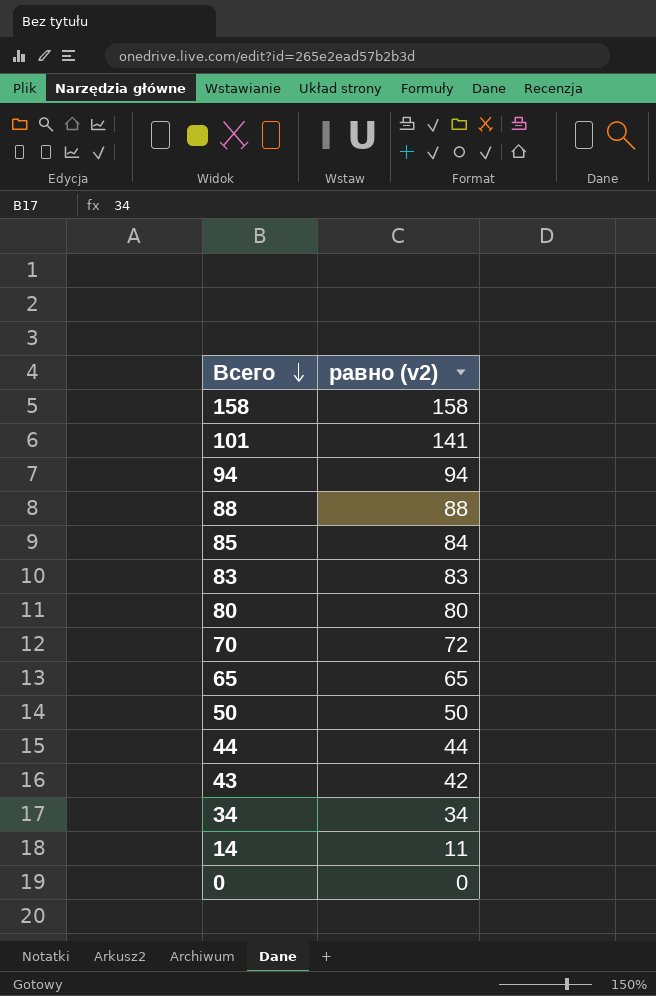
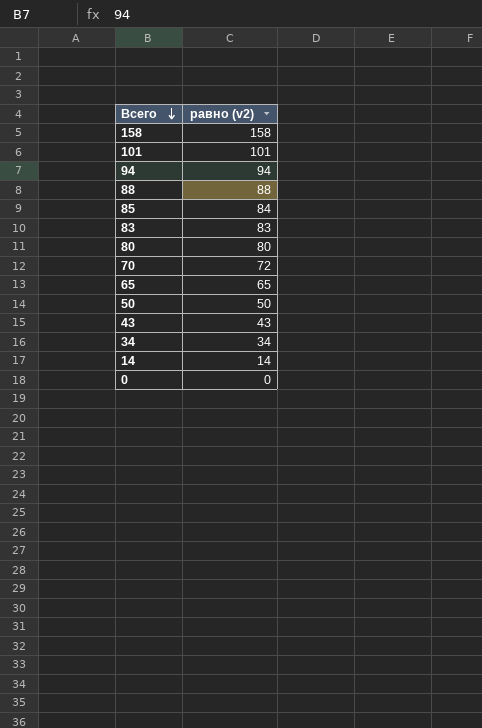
row 44: 44 -> none
101 | равно (v2): 141 -> 101
43 | равно (v2): 42 -> 43
14 | равно (v2): 11 -> 14

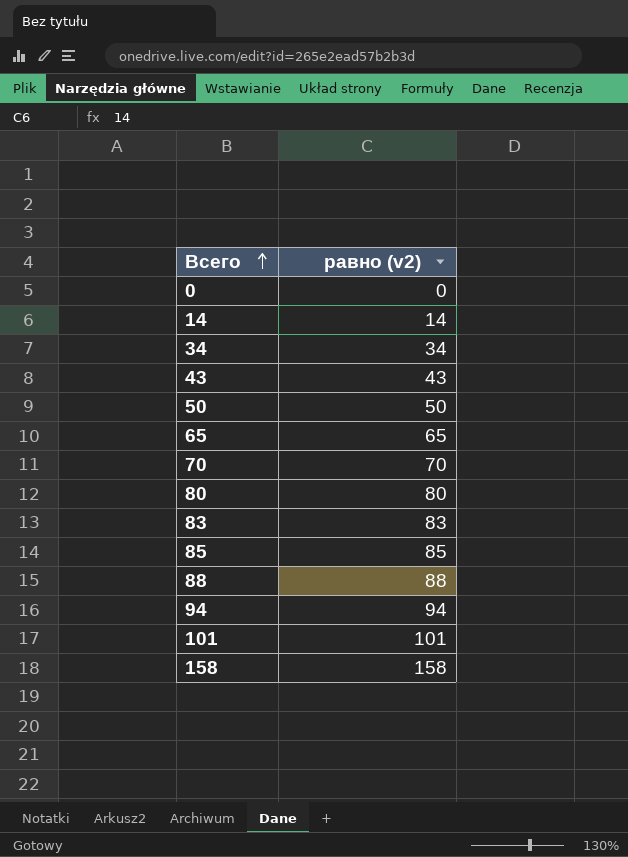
row order: Всего descending -> Всего ascending
70 | равно (v2): 72 -> 70
85 | равно (v2): 84 -> 85

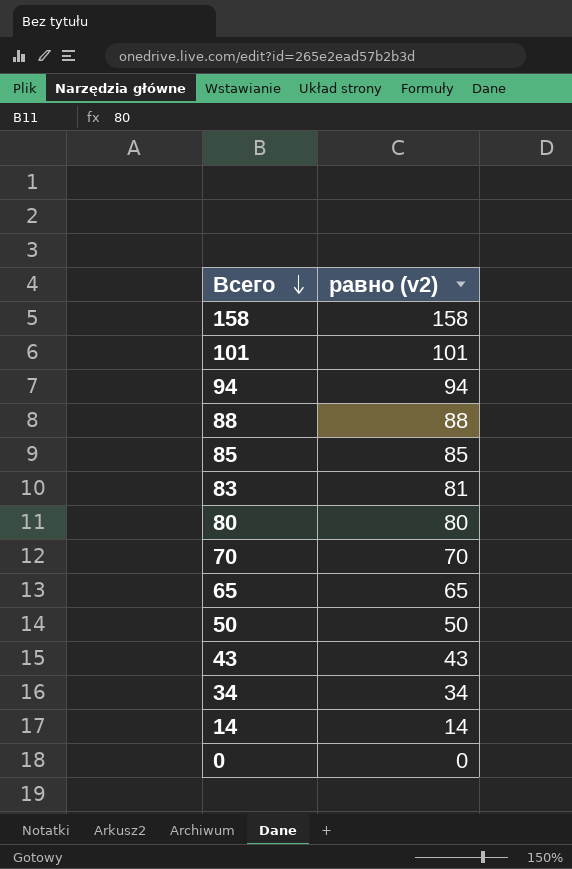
row order: Всего ascending -> Всего descending
83 | равно (v2): 83 -> 81

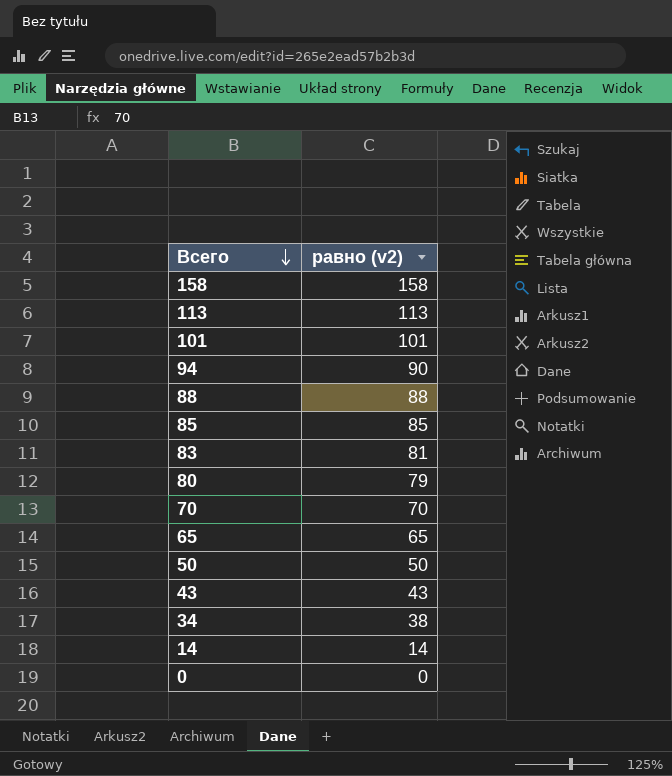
row 113: none -> 113
94 | равно (v2): 94 -> 90
80 | равно (v2): 80 -> 79
34 | равно (v2): 34 -> 38

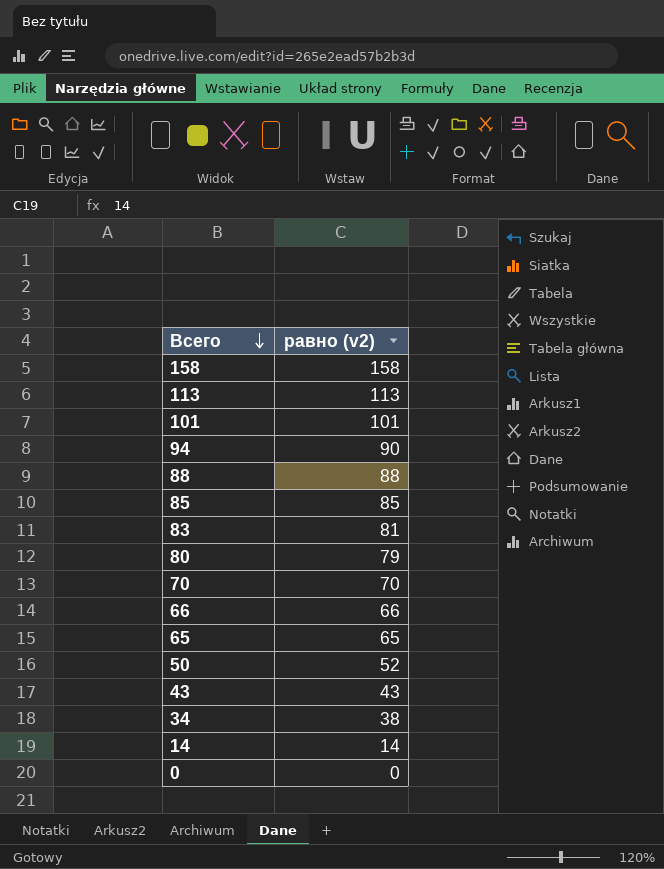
row 66: none -> 66
50 | равно (v2): 50 -> 52

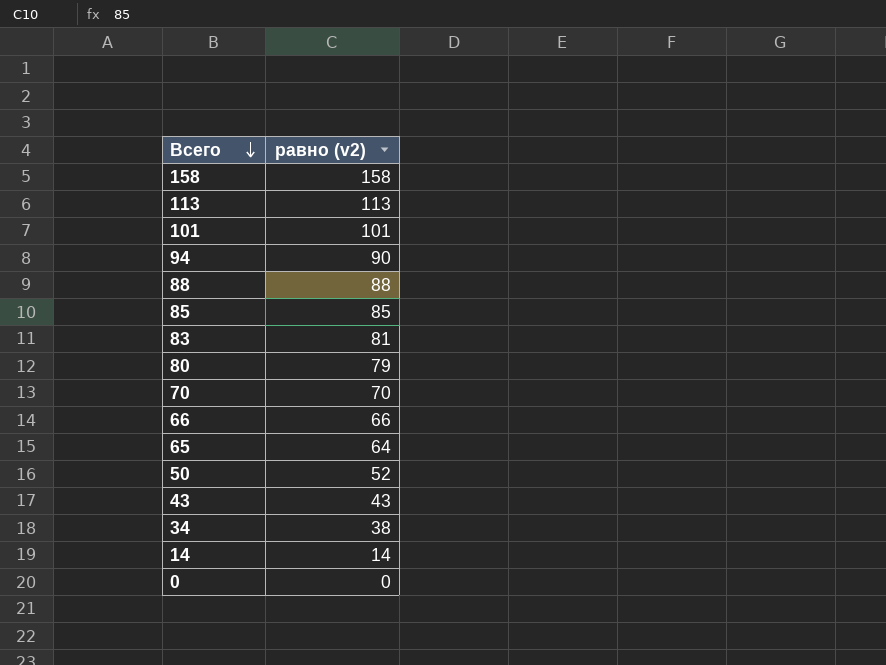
65 | равно (v2): 65 -> 64

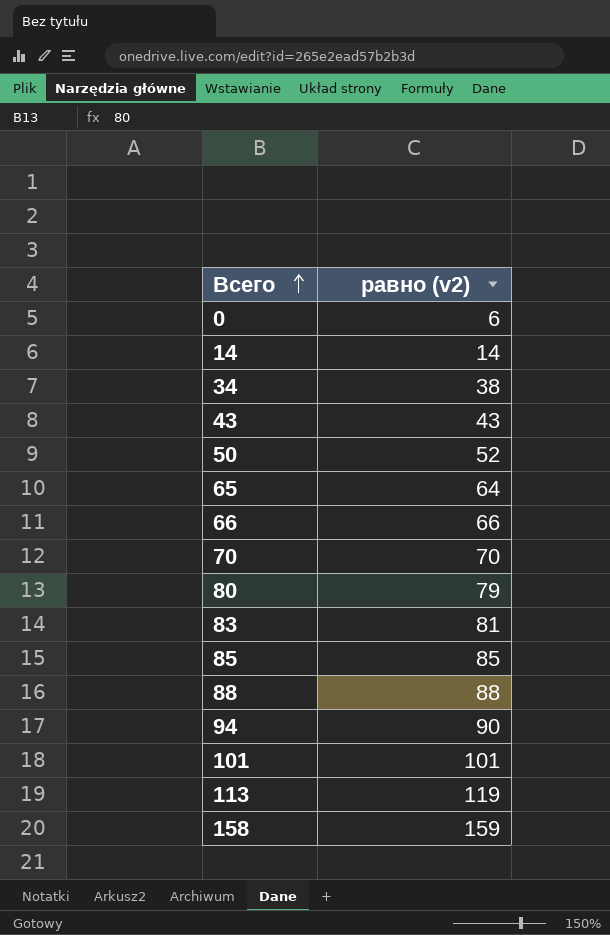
row order: Всего descending -> Всего ascending
0 | равно (v2): 0 -> 6
113 | равно (v2): 113 -> 119
158 | равно (v2): 158 -> 159

